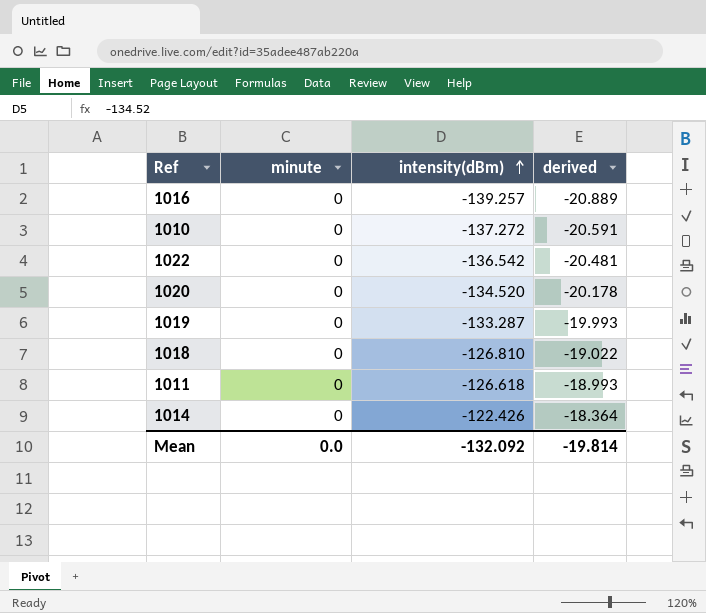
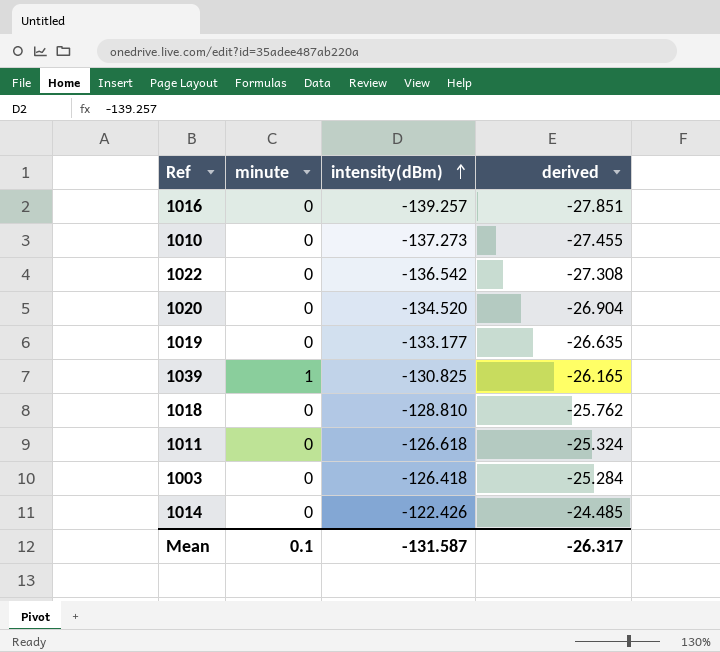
column derived | formula: [intensity(dBm)] * 0.15 -> [intensity(dBm)] * 0.2
1010 | intensity(dBm): -137.272 -> -137.273
1019 | intensity(dBm): -133.287 -> -133.177
row 1039: none -> 1 | -130.825 | -26.165
1018 | intensity(dBm): -126.810 -> -128.810
row 1003: none -> 0 | -126.418 | -25.284
Mean | minute: 0.0 -> 0.1
Mean | intensity(dBm): -132.092 -> -131.587
Mean | derived: -19.814 -> -26.317

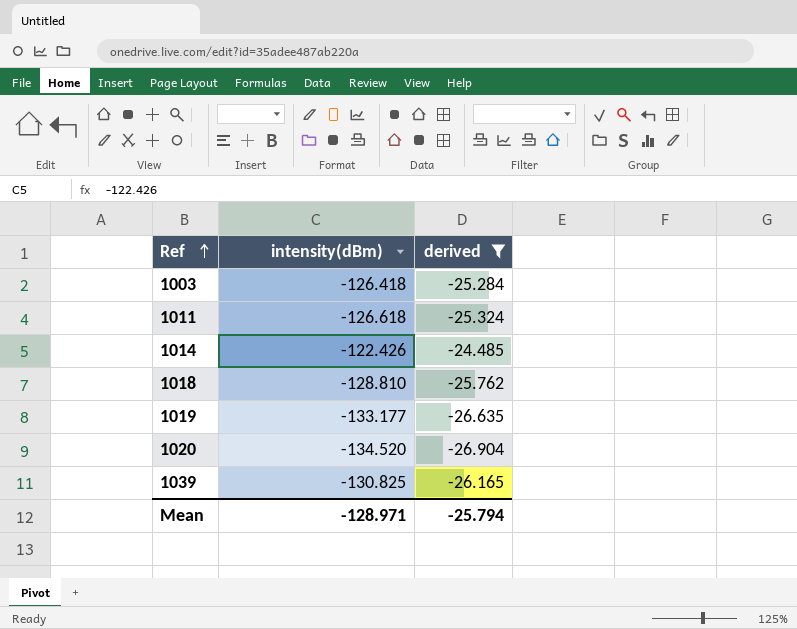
filter: none -> derived >= -26.904
row order: intensity(dBm) ascending -> Ref ascending
column minute | position: 2 -> none
Mean | intensity(dBm): -131.587 -> -128.971
Mean | derived: -26.317 -> -25.794

